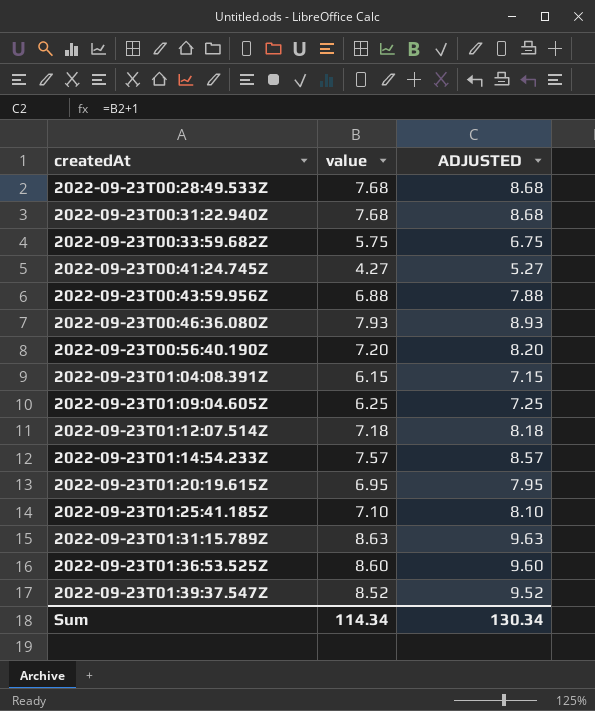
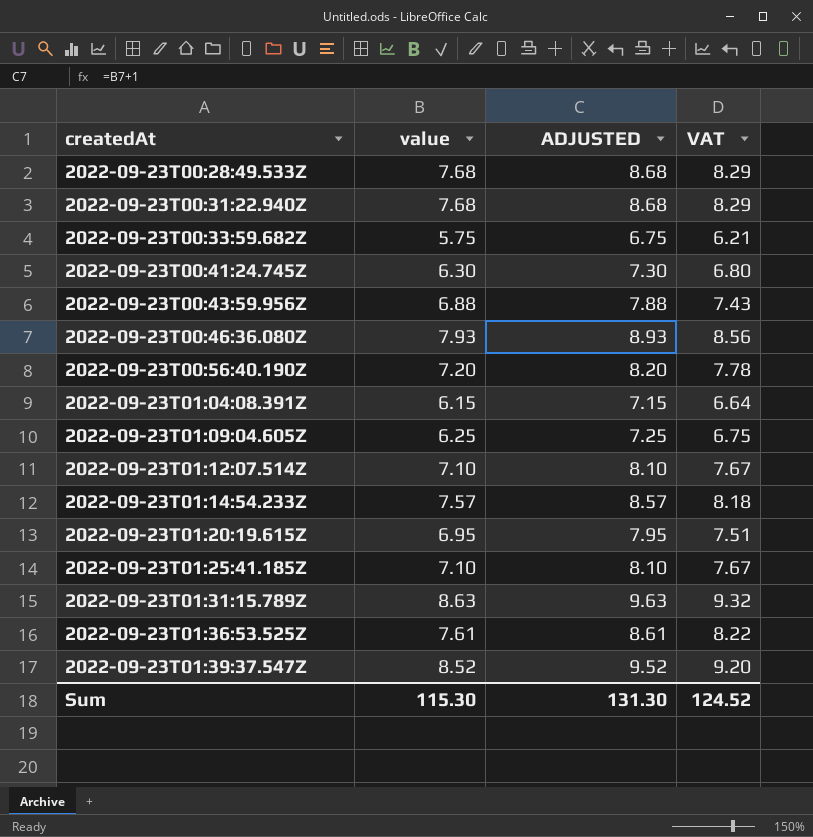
column VAT | formula: none -> [value] * 1.08
2022-09-23T00:41:24.745Z | value: 4.27 -> 6.30
2022-09-23T00:41:24.745Z | ADJUSTED: 5.27 -> 7.30
2022-09-23T01:12:07.514Z | value: 7.18 -> 7.10
2022-09-23T01:12:07.514Z | ADJUSTED: 8.18 -> 8.10
2022-09-23T01:36:53.525Z | value: 8.60 -> 7.61
2022-09-23T01:36:53.525Z | ADJUSTED: 9.60 -> 8.61
Sum | value: 114.34 -> 115.30
Sum | ADJUSTED: 130.34 -> 131.30

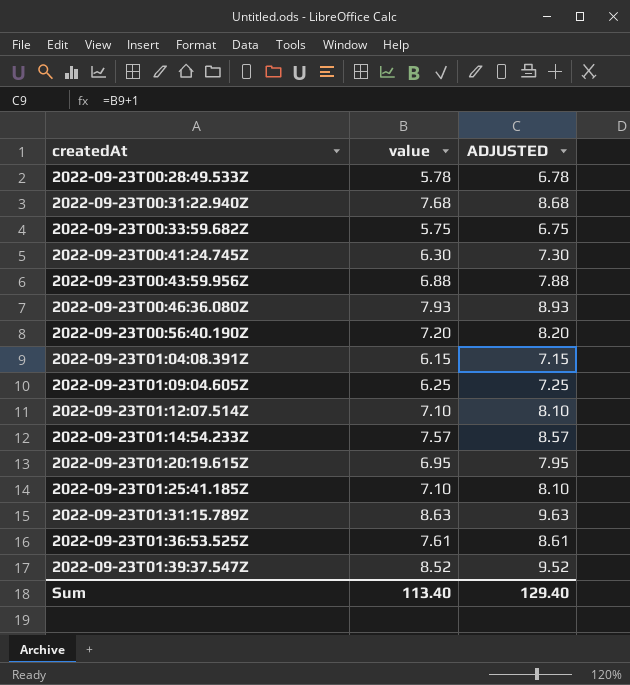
column VAT | formula: [value] * 1.08 -> none
2022-09-23T00:28:49.533Z | value: 7.68 -> 5.78
2022-09-23T00:28:49.533Z | ADJUSTED: 8.68 -> 6.78
Sum | value: 115.30 -> 113.40
Sum | ADJUSTED: 131.30 -> 129.40

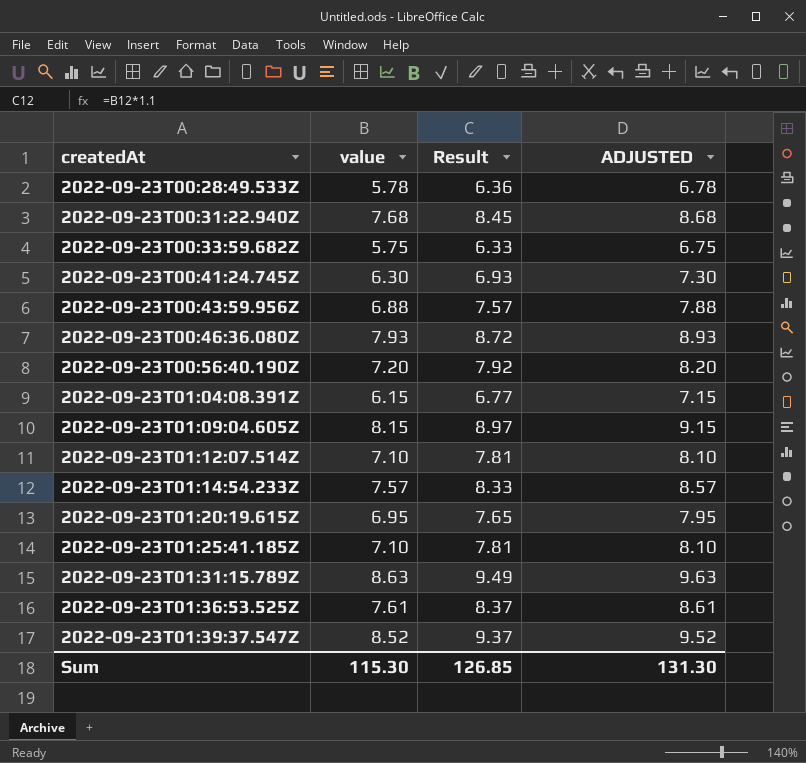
column Result | formula: none -> [value] * 1.1
2022-09-23T01:09:04.605Z | value: 6.25 -> 8.15
2022-09-23T01:09:04.605Z | ADJUSTED: 7.25 -> 9.15
Sum | value: 113.40 -> 115.30
Sum | ADJUSTED: 129.40 -> 131.30

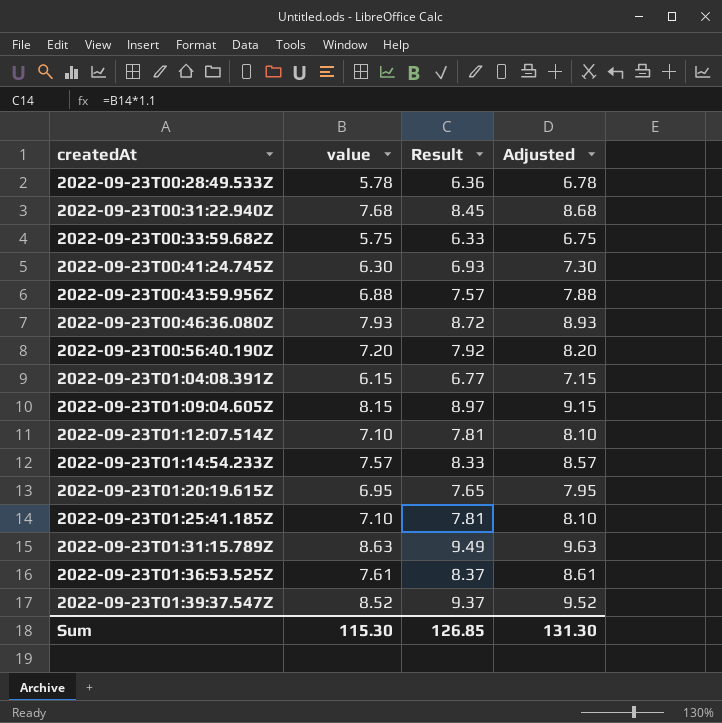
column name: ADJUSTED -> Adjusted

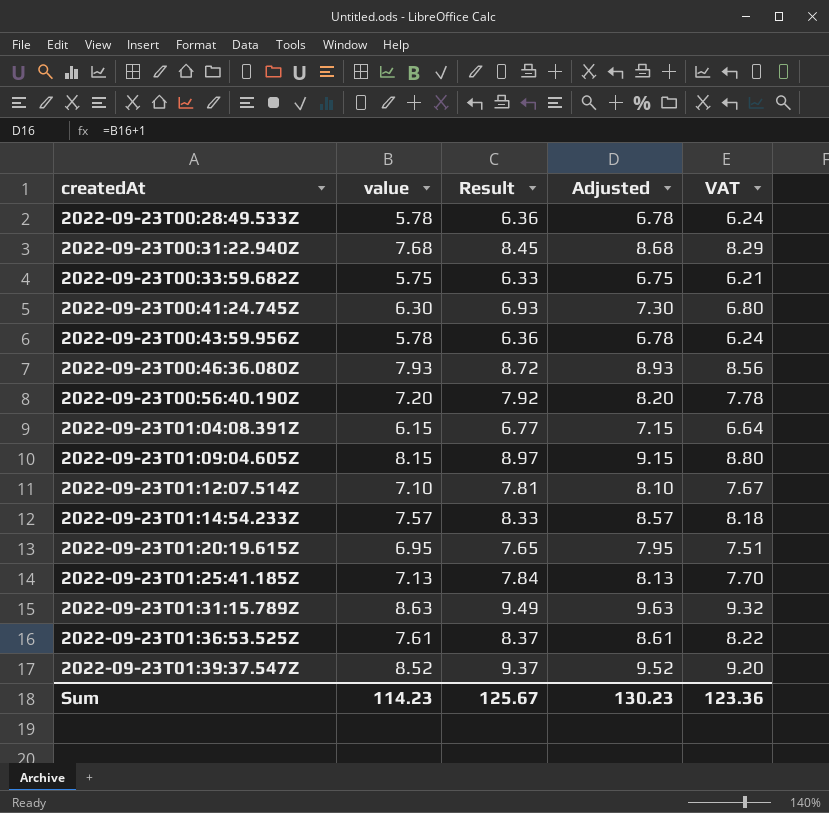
column VAT | formula: none -> [value] * 1.08
2022-09-23T00:43:59.956Z | value: 6.88 -> 5.78
2022-09-23T00:43:59.956Z | Result: 7.57 -> 6.36
2022-09-23T00:43:59.956Z | Adjusted: 7.88 -> 6.78
2022-09-23T01:25:41.185Z | value: 7.10 -> 7.13
2022-09-23T01:25:41.185Z | Result: 7.81 -> 7.84
2022-09-23T01:25:41.185Z | Adjusted: 8.10 -> 8.13
Sum | value: 115.30 -> 114.23
Sum | Result: 126.85 -> 125.67
Sum | Adjusted: 131.30 -> 130.23

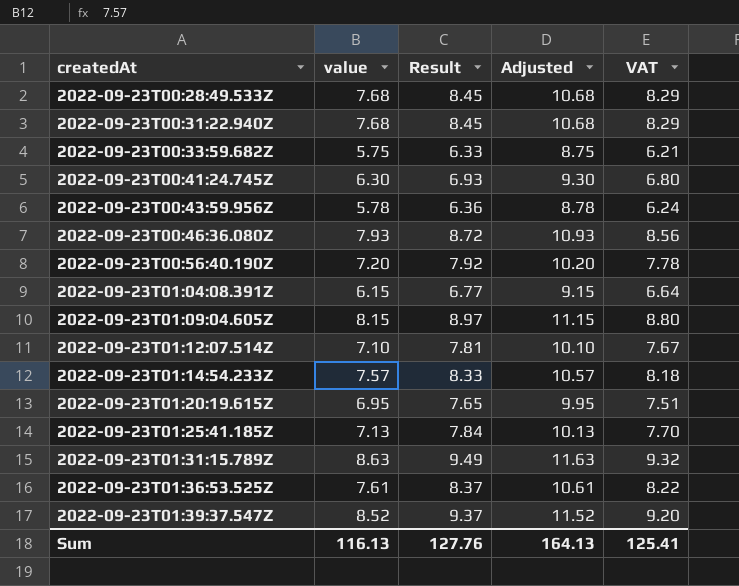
column Adjusted | formula: [value] + 1 -> [value] + 3
2022-09-23T00:28:49.533Z | value: 5.78 -> 7.68
2022-09-23T00:28:49.533Z | Result: 6.36 -> 8.45
2022-09-23T00:28:49.533Z | VAT: 6.24 -> 8.29
Sum | value: 114.23 -> 116.13
Sum | Result: 125.67 -> 127.76
Sum | Adjusted: 130.23 -> 164.13
Sum | VAT: 123.36 -> 125.41

